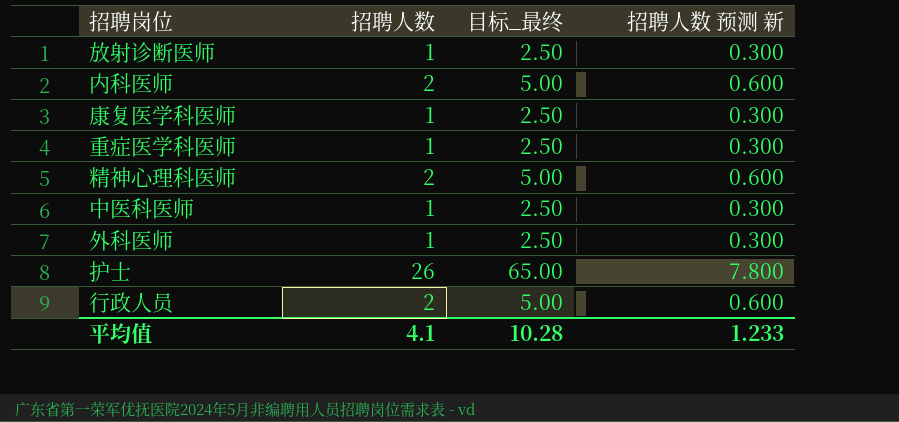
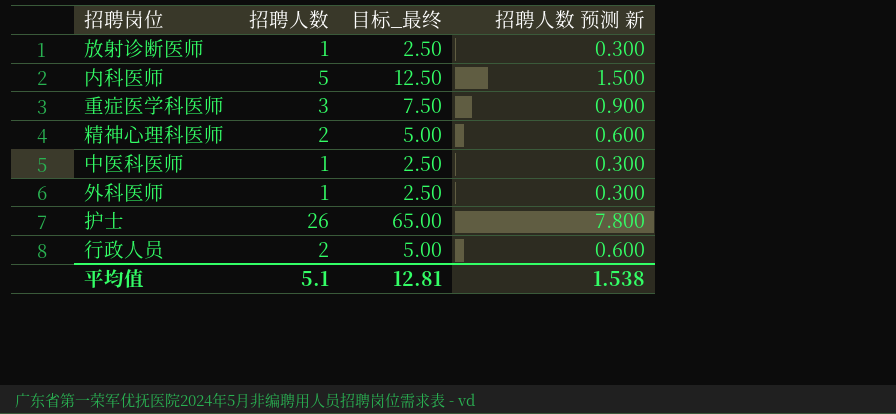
row 康复医学科医师: 1 | 2.50 | 0.300 -> none
内科医师 | 招聘人数: 2 -> 5
内科医师 | 目标_最终: 5.00 -> 12.50
内科医师 | 招聘人数 预测 新: 0.600 -> 1.500
重症医学科医师 | 招聘人数: 1 -> 3
重症医学科医师 | 目标_最终: 2.50 -> 7.50
重症医学科医师 | 招聘人数 预测 新: 0.300 -> 0.900
平均值 | 招聘人数: 4.1 -> 5.1
平均值 | 目标_最终: 10.28 -> 12.81
平均值 | 招聘人数 预测 新: 1.233 -> 1.538

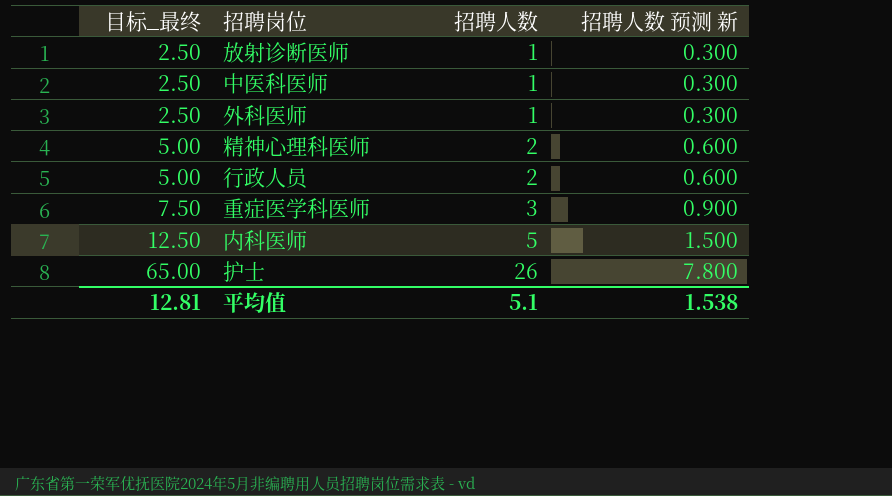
row order: none -> 目标_最终 ascending
column 目标_最终 | position: 3 -> 1

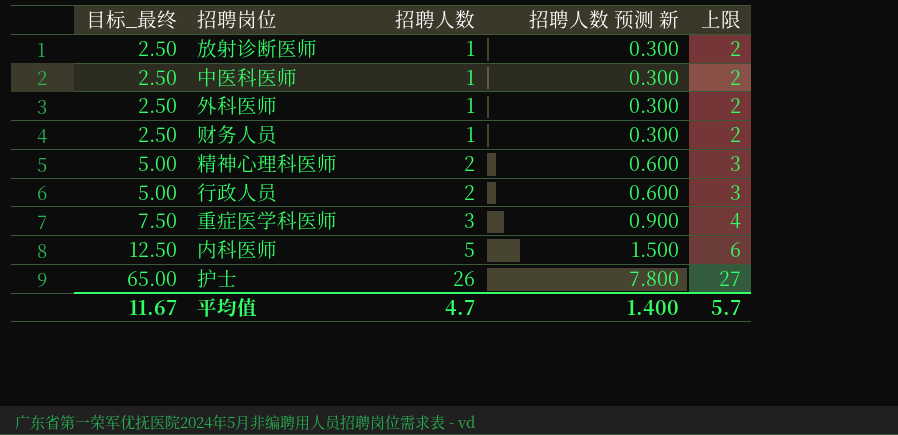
column 上限 | formula: none -> [招聘人数] + 1
row 财务人员: none -> 2.50 | 1 | 0.300 | 2
平均值 | 目标_最终: 12.81 -> 11.67
平均值 | 招聘人数: 5.1 -> 4.7
平均值 | 招聘人数 预测 新: 1.538 -> 1.400

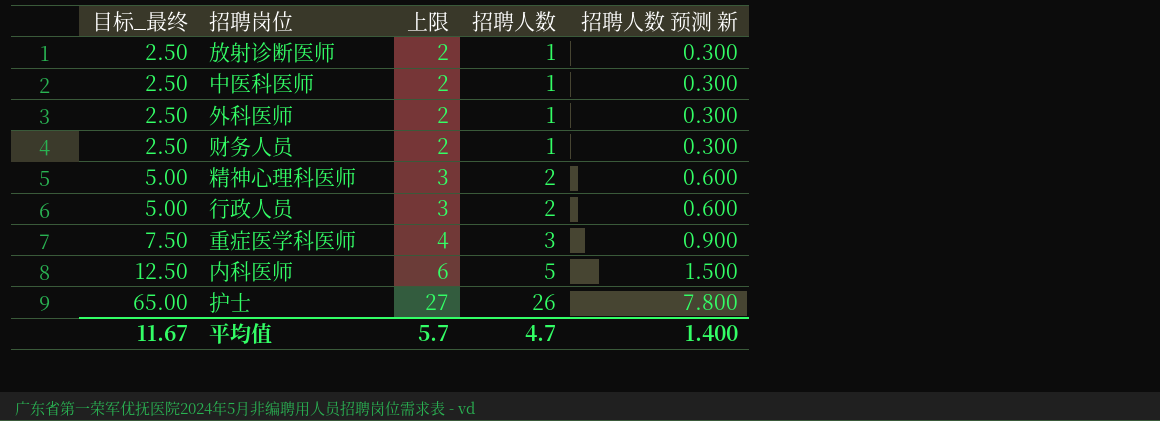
column 上限 | position: 5 -> 3

